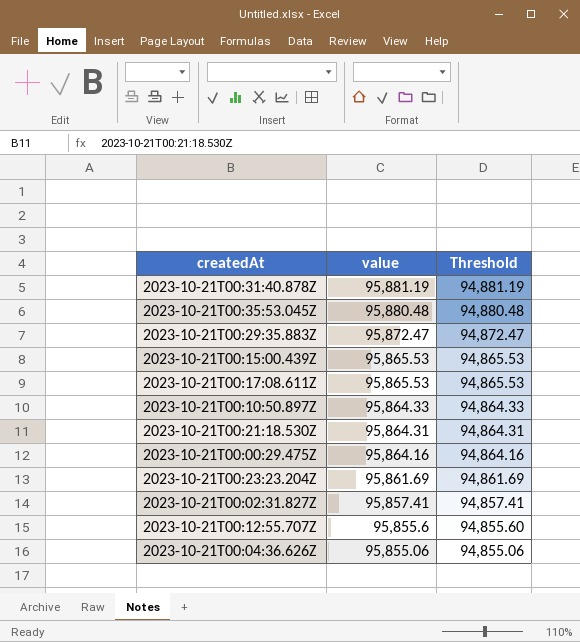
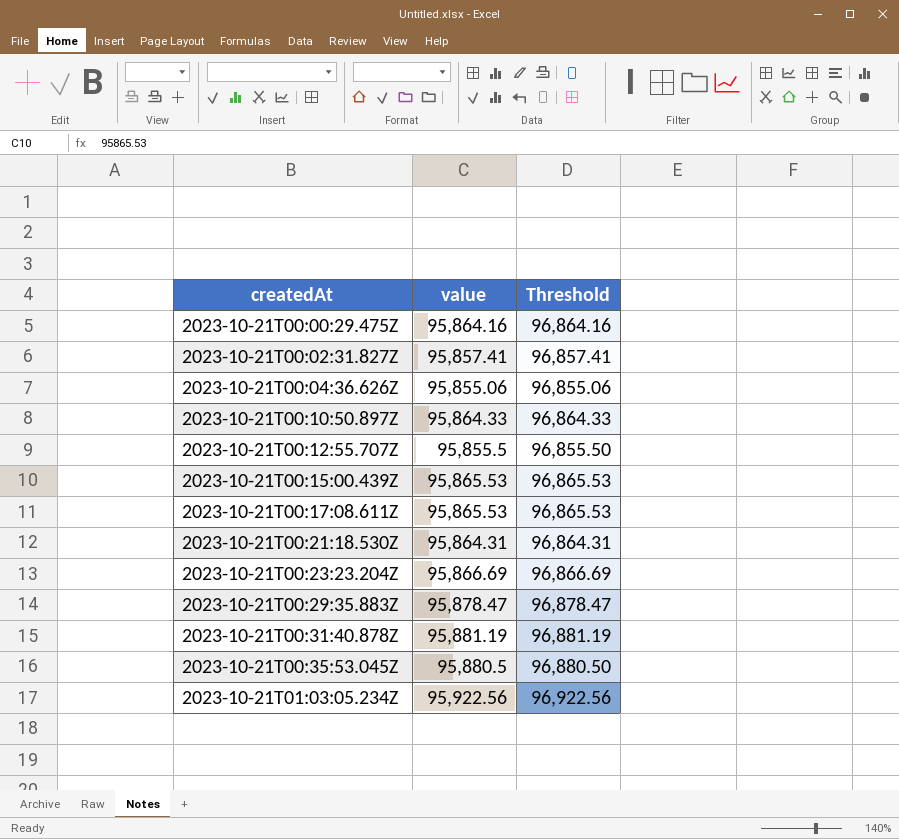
row order: value descending -> createdAt ascending
column Threshold | formula: [value] - 1000 -> [value] + 1000
2023-10-21T00:12:55.707Z | value: 95,855.6 -> 95,855.5
2023-10-21T00:23:23.204Z | value: 95,861.69 -> 95,866.69
2023-10-21T00:29:35.883Z | value: 95,872.47 -> 95,878.47
2023-10-21T00:35:53.045Z | value: 95,880.48 -> 95,880.5
row 2023-10-21T01:03:05.234Z: none -> 95,922.56 | 96,922.56

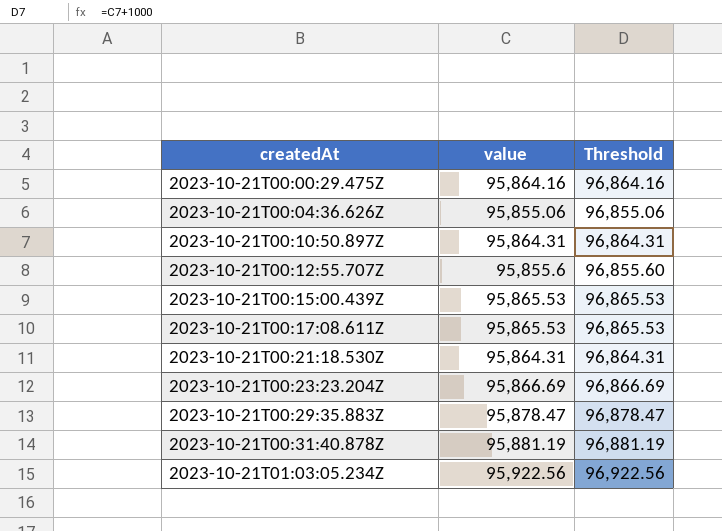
row 2023-10-21T00:02:31.827Z: 95,857.41 | 96,857.41 -> none
row 2023-10-21T00:35:53.045Z: 95,880.5 | 96,880.50 -> none
2023-10-21T00:10:50.897Z | value: 95,864.33 -> 95,864.31
2023-10-21T00:10:50.897Z | Threshold: 96,864.33 -> 96,864.31
2023-10-21T00:12:55.707Z | value: 95,855.5 -> 95,855.6
2023-10-21T00:12:55.707Z | Threshold: 96,855.50 -> 96,855.60

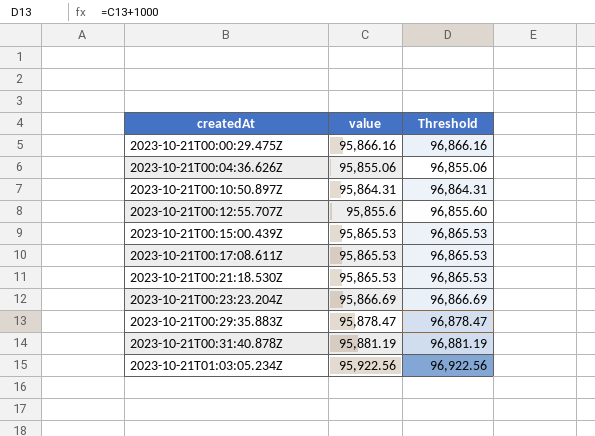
2023-10-21T00:00:29.475Z | value: 95,864.16 -> 95,866.16
2023-10-21T00:00:29.475Z | Threshold: 96,864.16 -> 96,866.16
2023-10-21T00:21:18.530Z | value: 95,864.31 -> 95,865.53
2023-10-21T00:21:18.530Z | Threshold: 96,864.31 -> 96,865.53

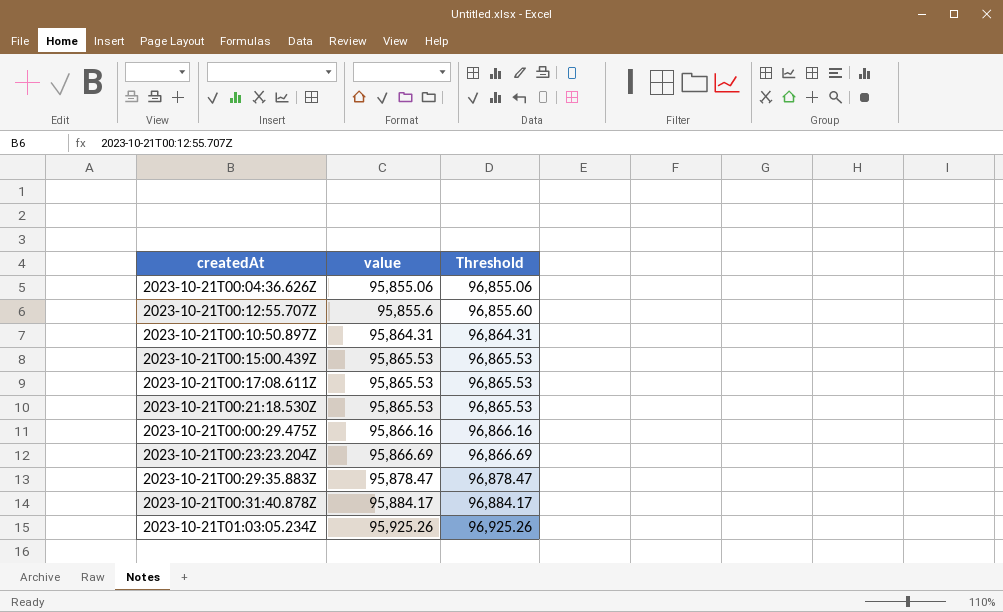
row order: createdAt ascending -> value ascending
2023-10-21T00:31:40.878Z | value: 95,881.19 -> 95,884.17
2023-10-21T00:31:40.878Z | Threshold: 96,881.19 -> 96,884.17
2023-10-21T01:03:05.234Z | value: 95,922.56 -> 95,925.26
2023-10-21T01:03:05.234Z | Threshold: 96,922.56 -> 96,925.26

